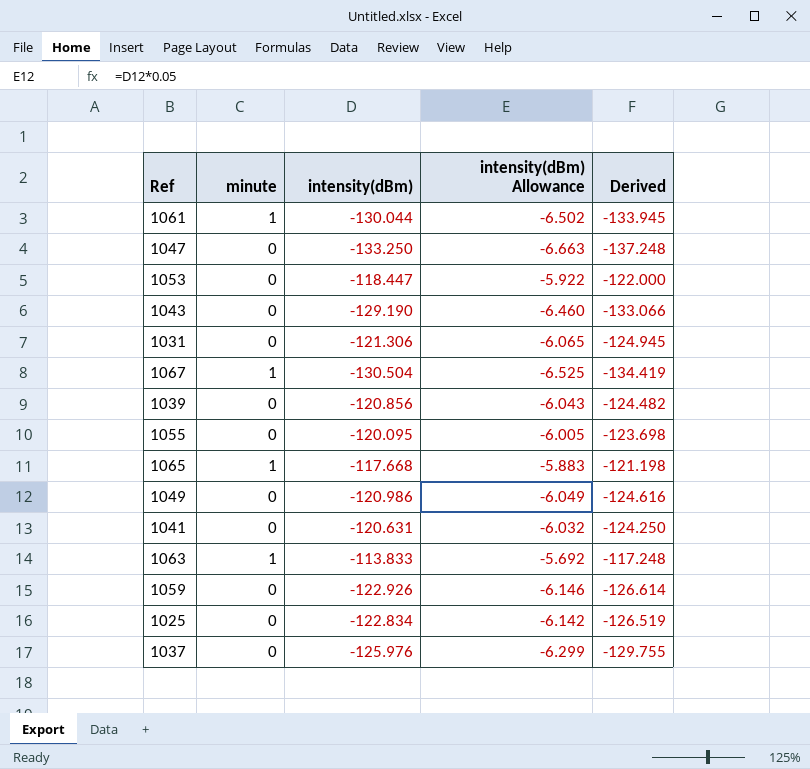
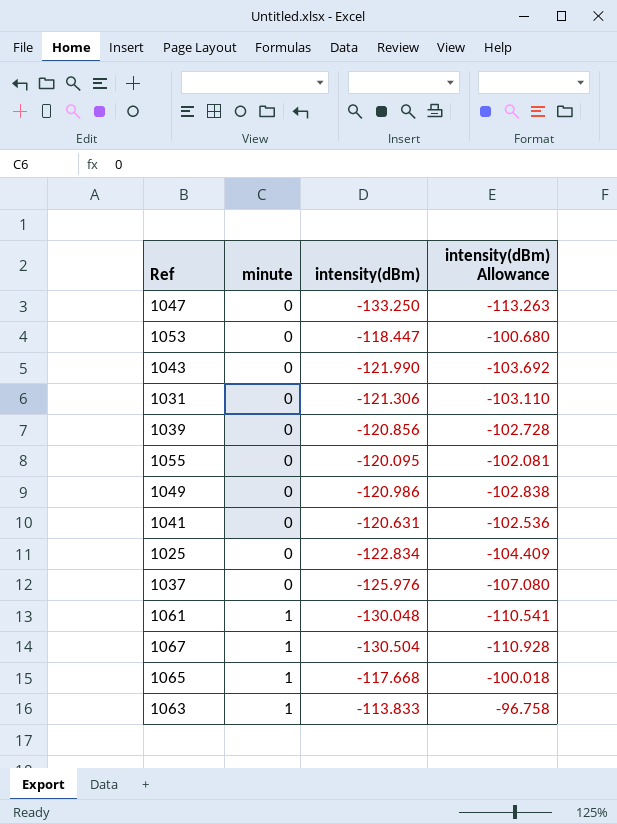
row order: none -> minute ascending
column Derived | formula: [intensity(dBm)] * 1.03 -> none
column intensity(dBm) Allowance | formula: [intensity(dBm)] * 0.05 -> [intensity(dBm)] * 0.85
row 1059: 0 | -122.926 | -6.146 | -126.614 -> none
1043 | intensity(dBm): -129.190 -> -121.990
1061 | intensity(dBm): -130.044 -> -130.048

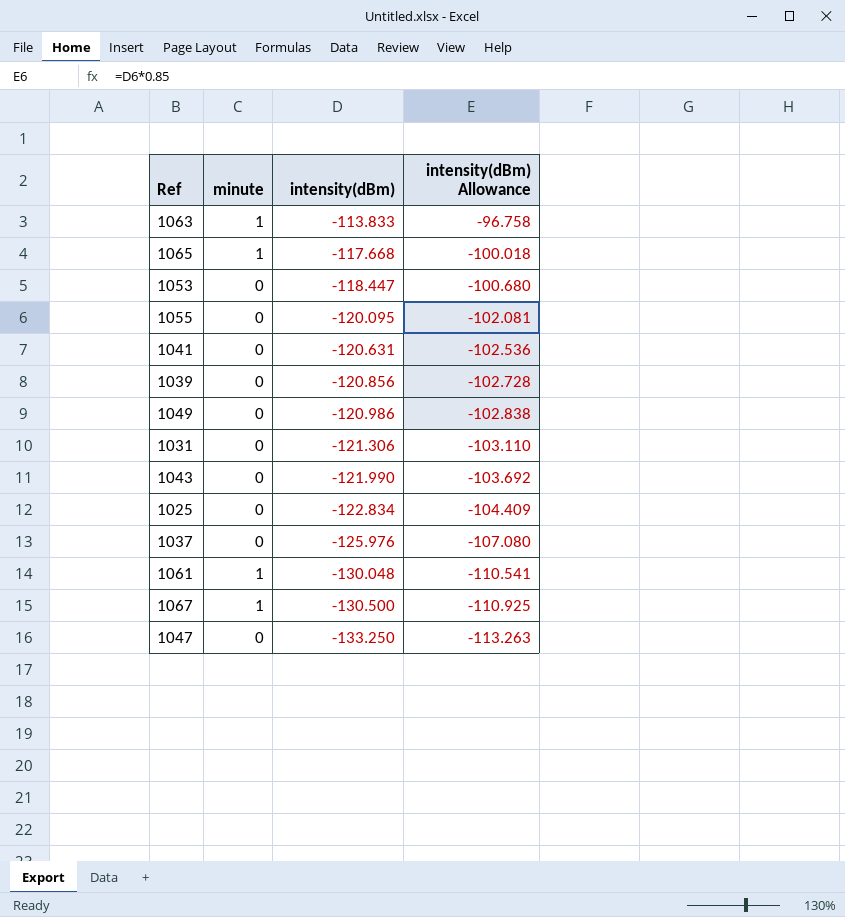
row order: minute ascending -> intensity(dBm) descending
1067 | intensity(dBm): -130.504 -> -130.500
1067 | intensity(dBm) Allowance: -110.928 -> -110.925

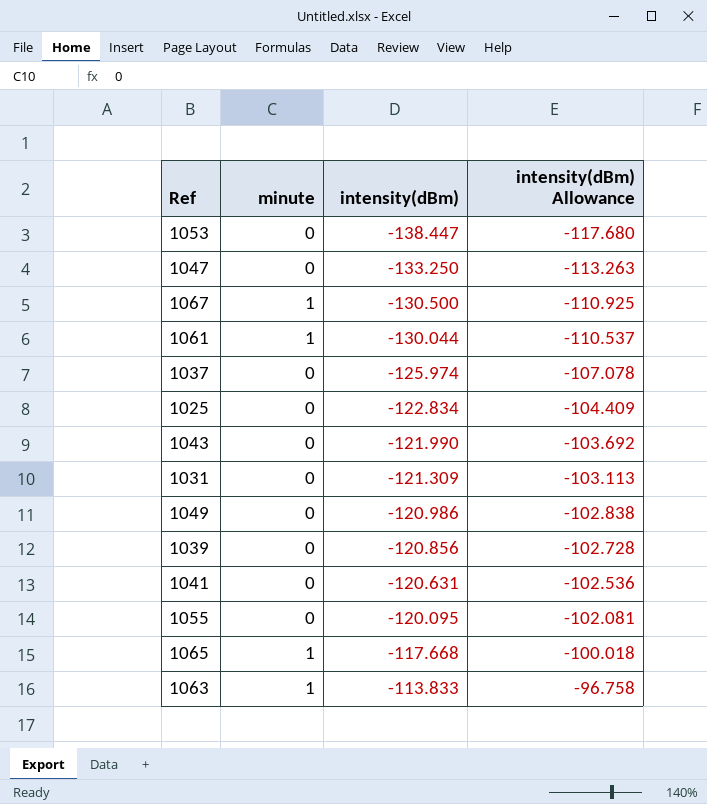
row order: intensity(dBm) descending -> intensity(dBm) ascending
1053 | intensity(dBm): -118.447 -> -138.447
1053 | intensity(dBm) Allowance: -100.680 -> -117.680
1061 | intensity(dBm): -130.048 -> -130.044
1061 | intensity(dBm) Allowance: -110.541 -> -110.537
1037 | intensity(dBm): -125.976 -> -125.974
1037 | intensity(dBm) Allowance: -107.080 -> -107.078
1031 | intensity(dBm): -121.306 -> -121.309
1031 | intensity(dBm) Allowance: -103.110 -> -103.113

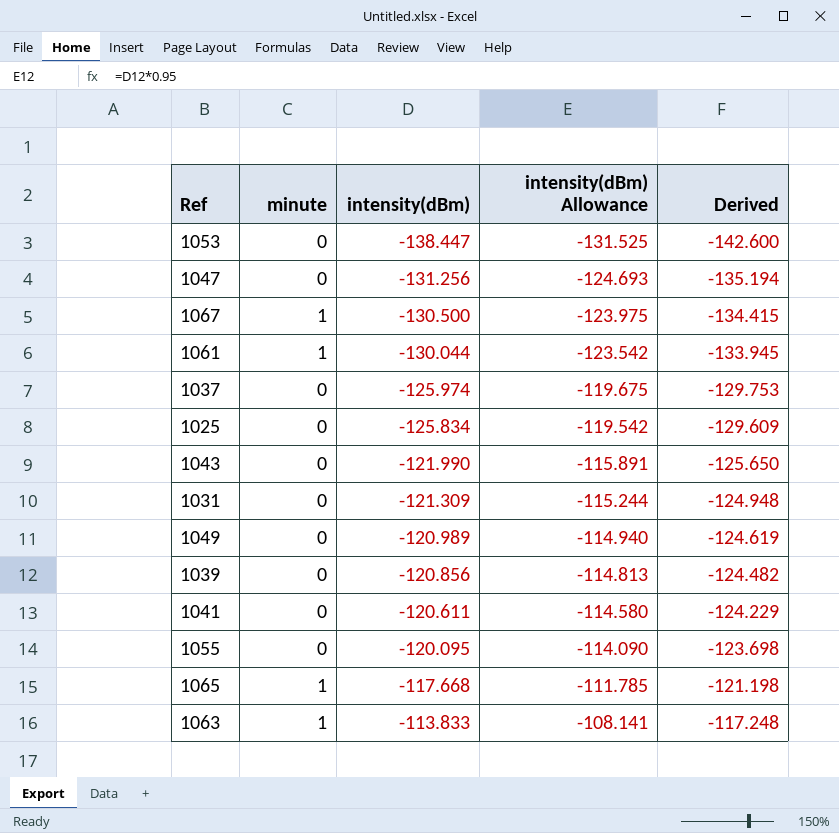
column intensity(dBm) Allowance | formula: [intensity(dBm)] * 0.85 -> [intensity(dBm)] * 0.95
column Derived | formula: none -> [intensity(dBm)] * 1.03
1047 | intensity(dBm): -133.250 -> -131.256
1025 | intensity(dBm): -122.834 -> -125.834
1049 | intensity(dBm): -120.986 -> -120.989
1041 | intensity(dBm): -120.631 -> -120.611

